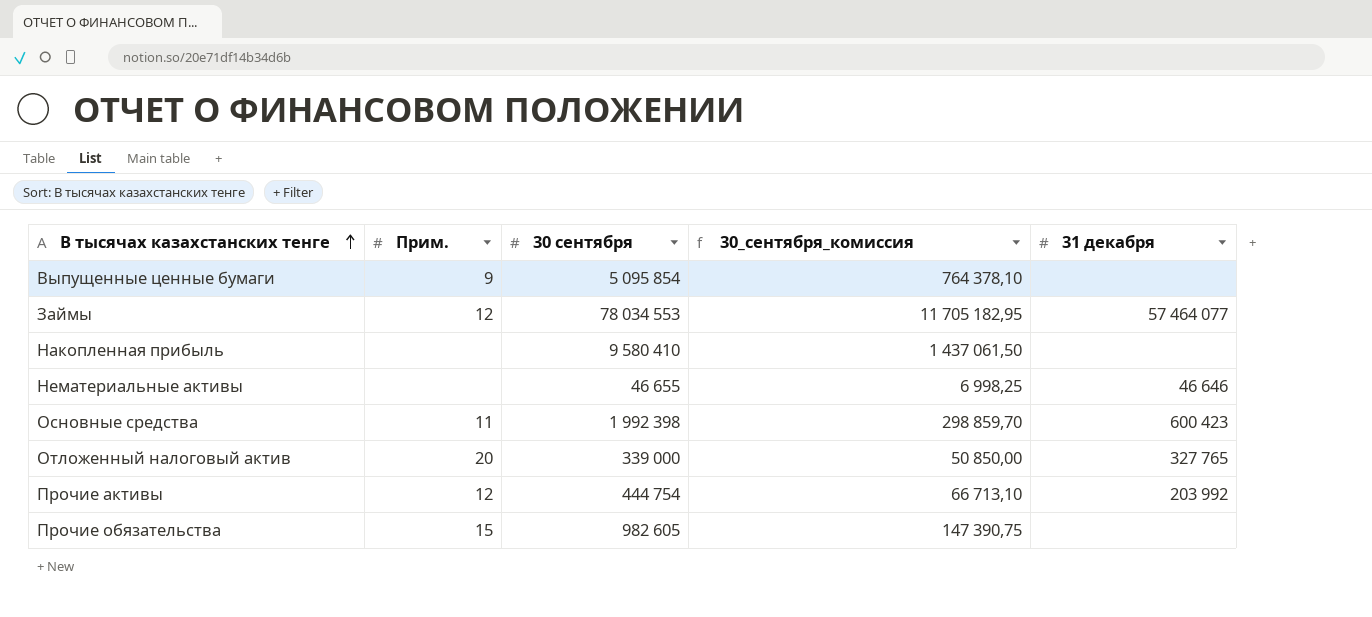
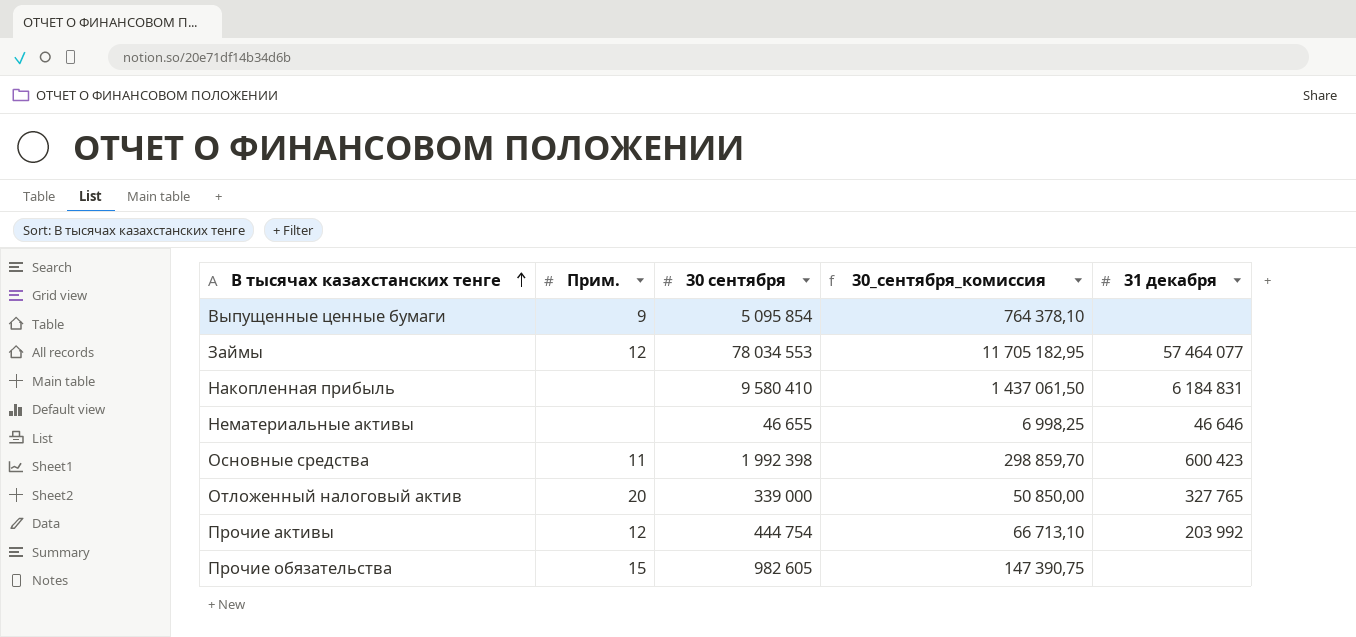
Накопленная прибыль | 31 декабря: none -> 6 184 831

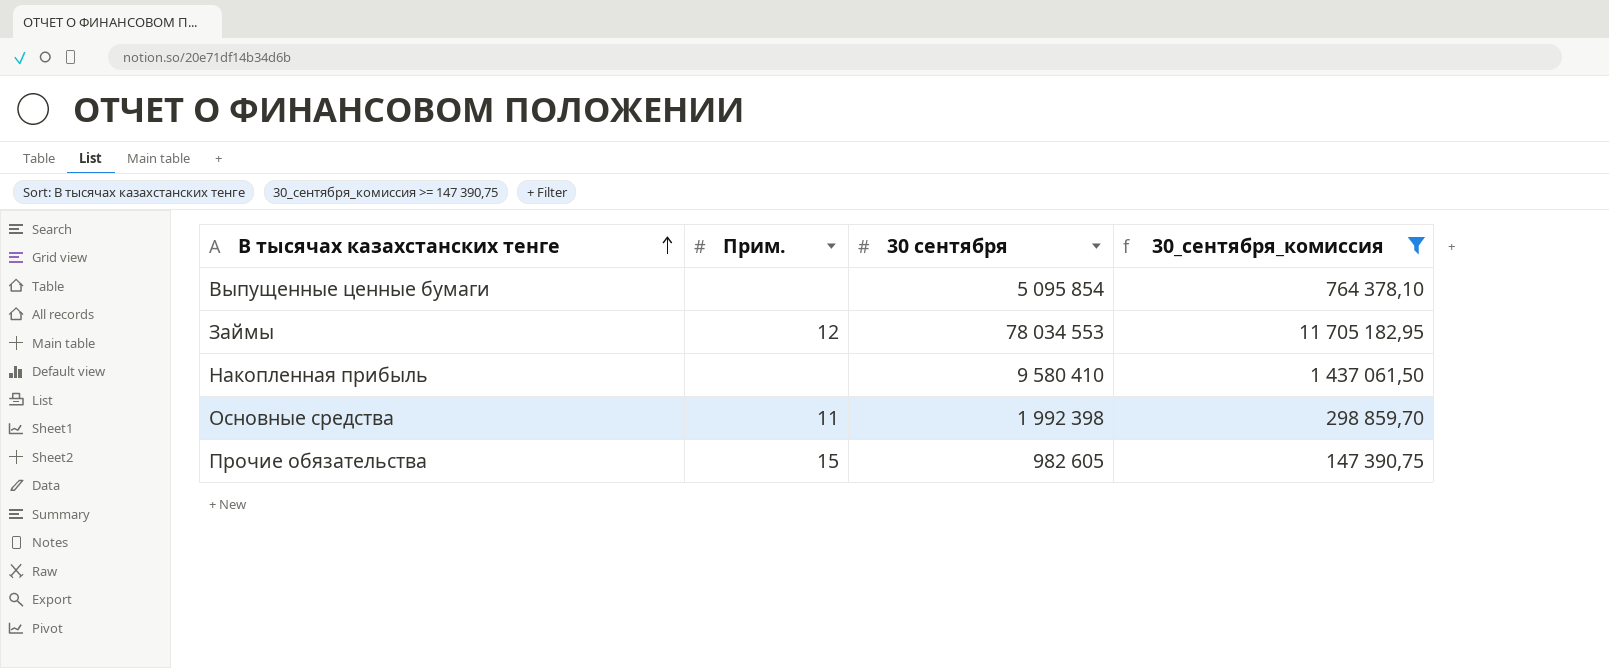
filter: none -> 30_сентября_комиссия >= 147 390,75
column 31 декабря | position: 5 -> none
Выпущенные ценные бумаги | Прим.: 9 -> none

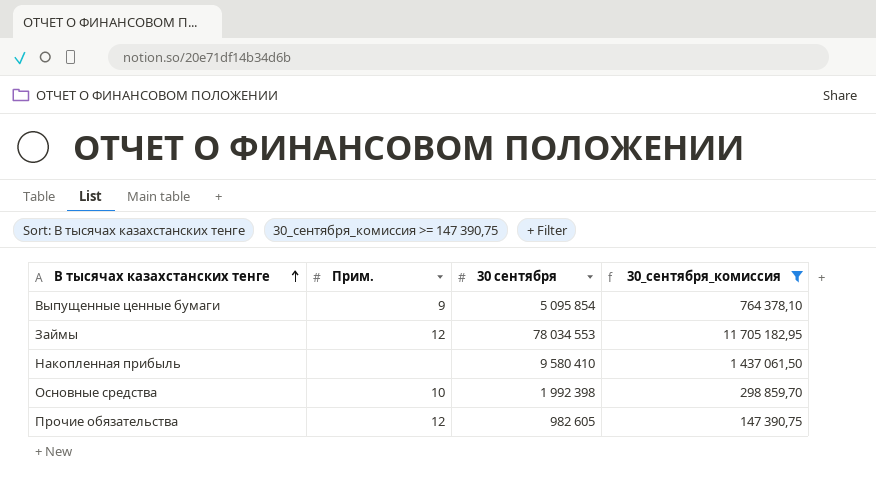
Выпущенные ценные бумаги | Прим.: none -> 9
Основные средства | Прим.: 11 -> 10
Прочие обязательства | Прим.: 15 -> 12

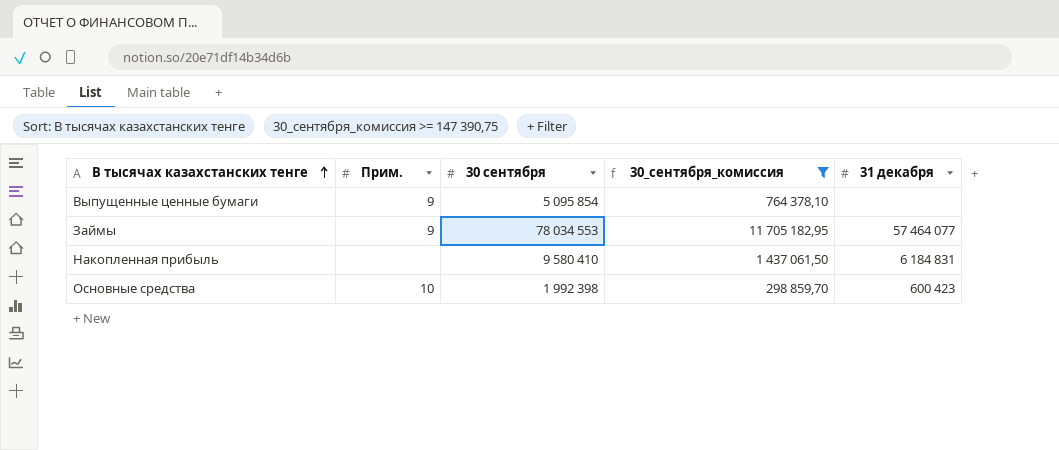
column 31 декабря | position: none -> 5
row Прочие обязательства: 12 | 982 605 | 147 390,75 -> none
Займы | Прим.: 12 -> 9

